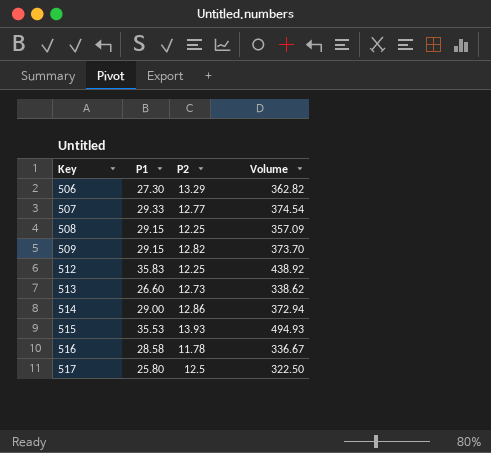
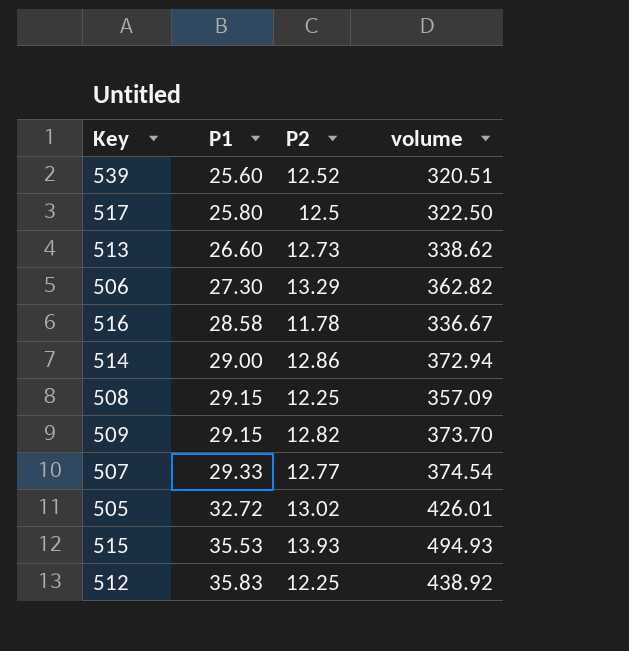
row order: Key ascending -> P1 ascending
column name: Volume -> volume
row 539: none -> 25.60 | 12.52 | 320.51
row 505: none -> 32.72 | 13.02 | 426.01

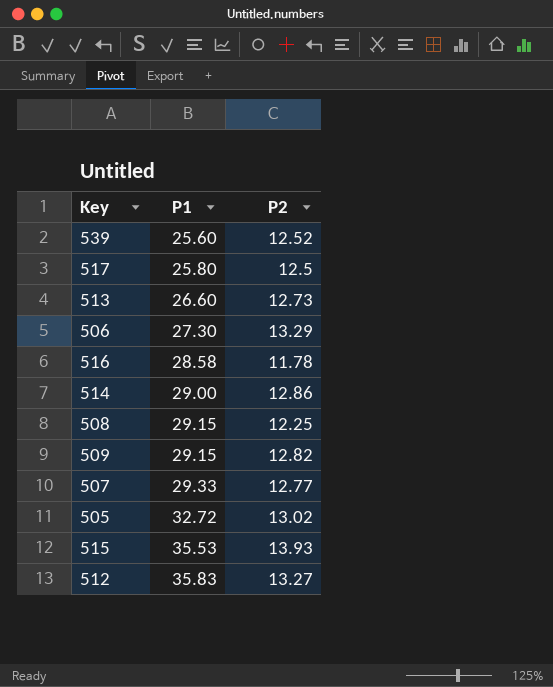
column volume | formula: [P1] * [P2] -> none
512 | P2: 12.25 -> 13.27

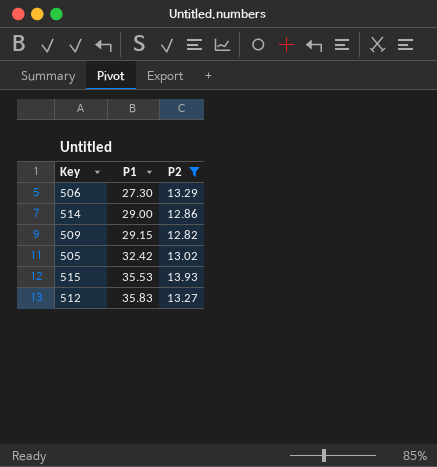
filter: none -> P2 >= 12.82
505 | P1: 32.72 -> 32.42

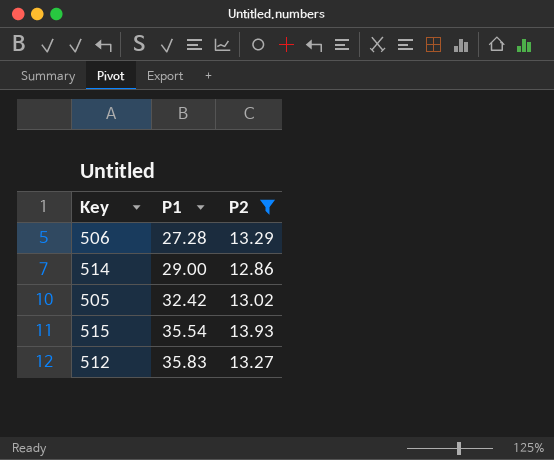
row 509: 29.15 | 12.82 -> none
506 | P1: 27.30 -> 27.28
515 | P1: 35.53 -> 35.54

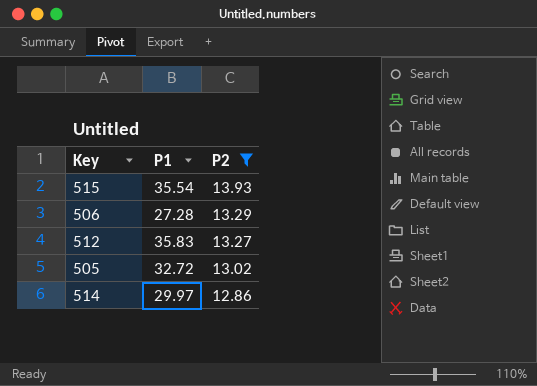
row order: P1 ascending -> P2 descending
505 | P1: 32.42 -> 32.72
514 | P1: 29.00 -> 29.97

